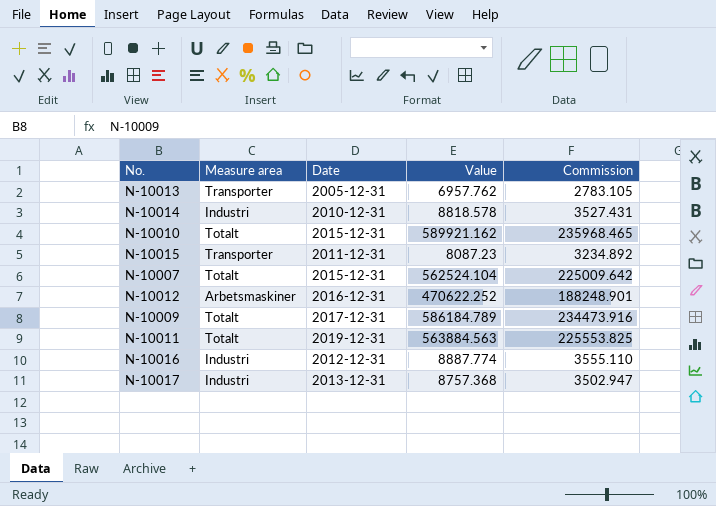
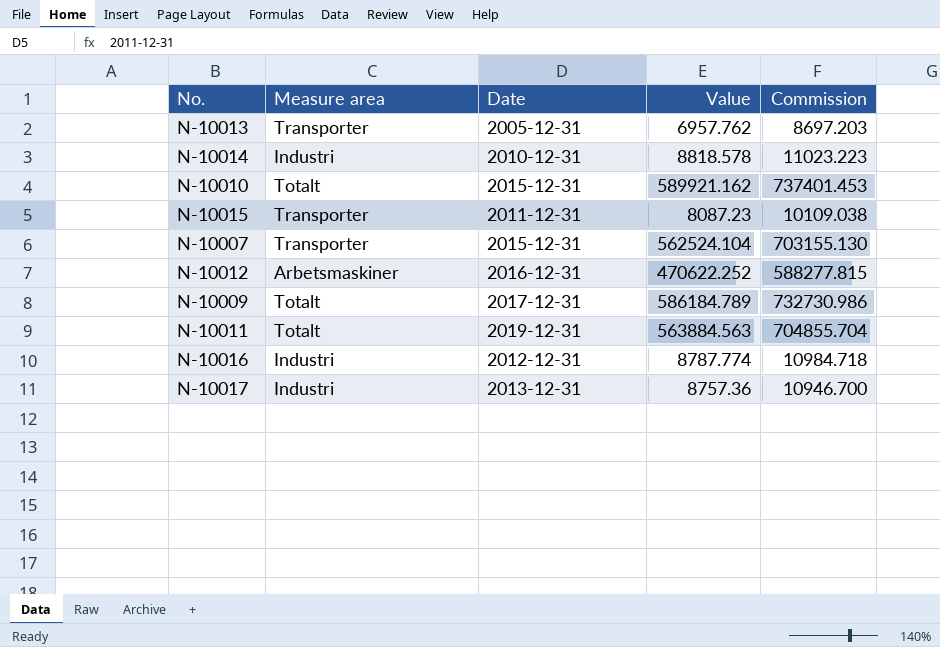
column Commission | formula: [Value] * 0.4 -> [Value] * 1.25
N-10007 | Measure area: Totalt -> Transporter
N-10016 | Value: 8887.774 -> 8787.774
N-10017 | Value: 8757.368 -> 8757.36

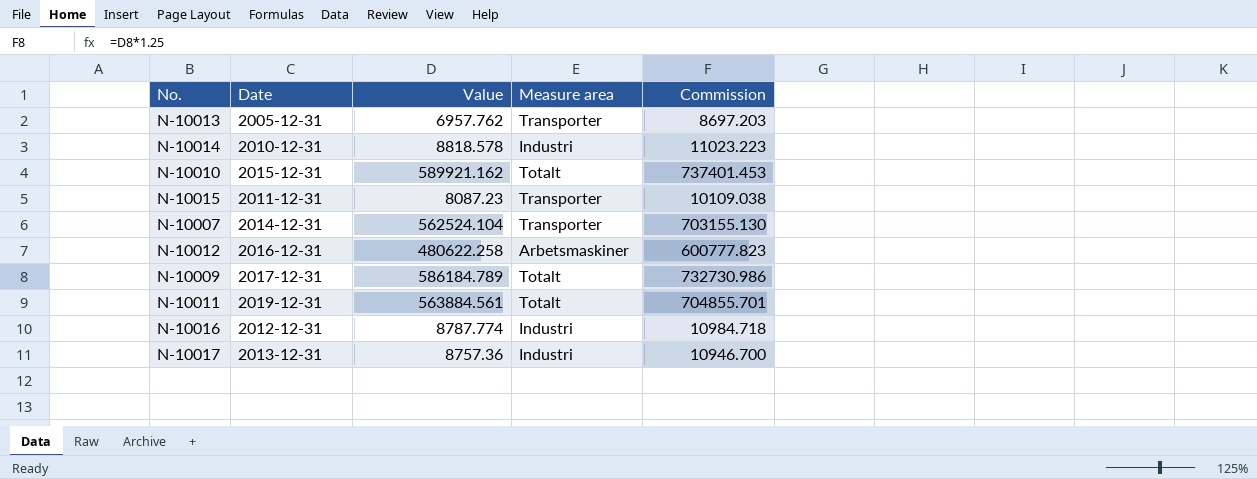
column Measure area | position: 2 -> 4
N-10007 | Date: 2015-12-31 -> 2014-12-31
N-10012 | Value: 470622.252 -> 480622.258
N-10012 | Commission: 588277.815 -> 600777.823
N-10011 | Value: 563884.563 -> 563884.561
N-10011 | Commission: 704855.704 -> 704855.701

